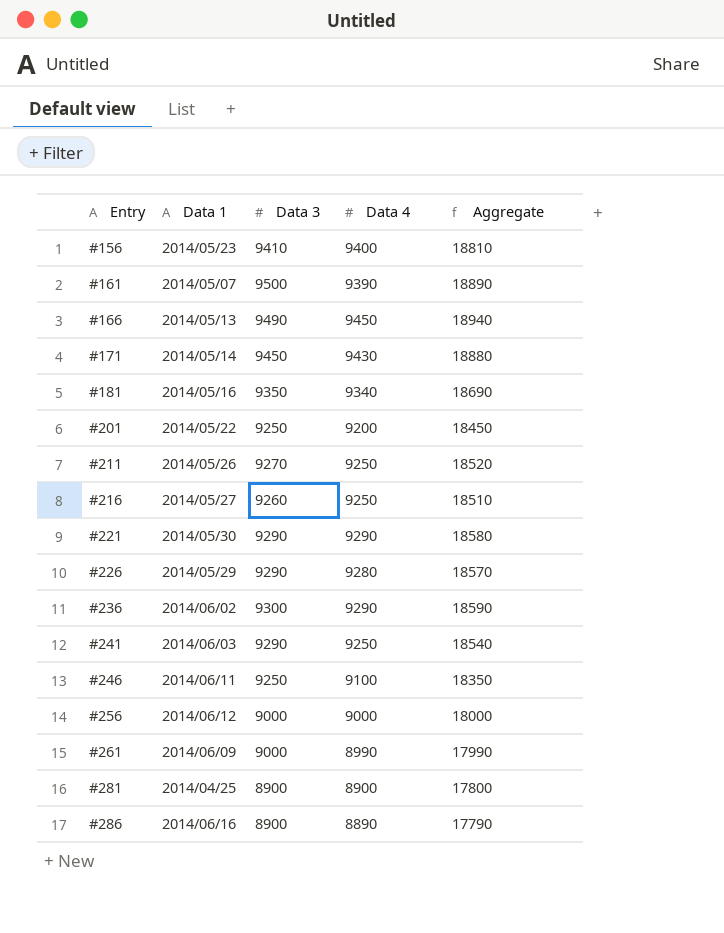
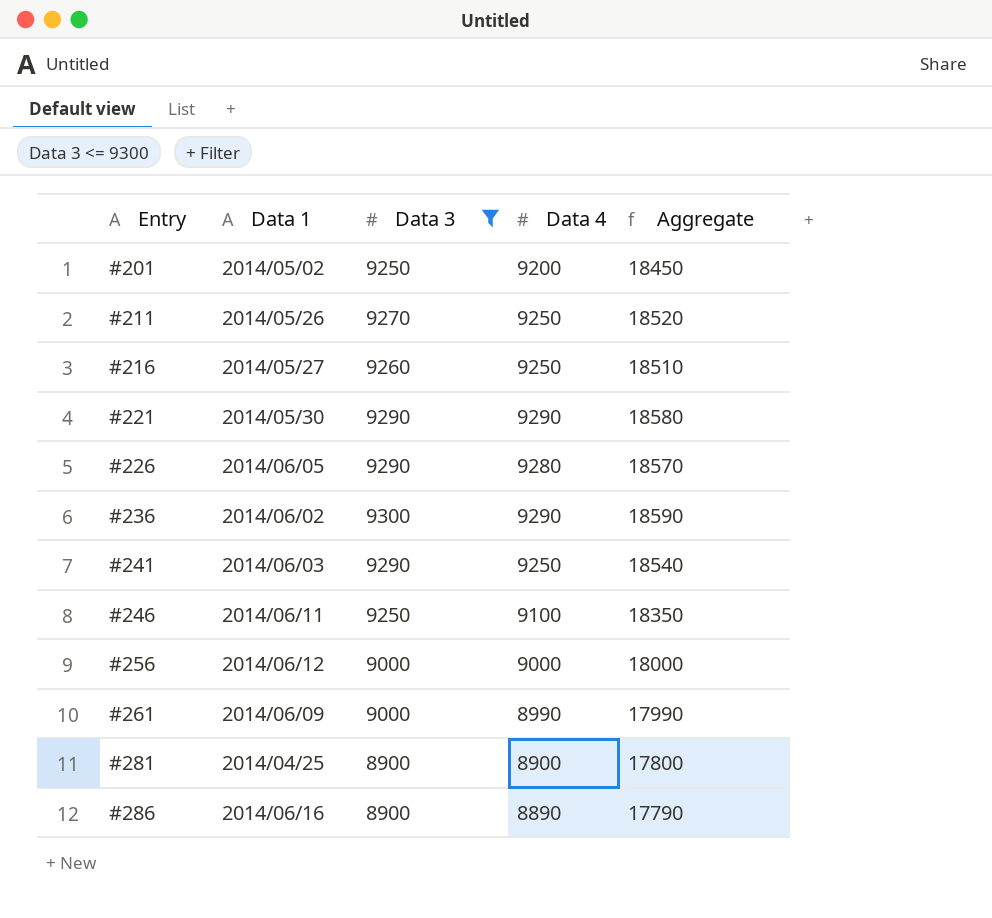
filter: none -> Data 3 <= 9300
#201 | Data 1: 2014/05/22 -> 2014/05/02
#226 | Data 1: 2014/05/29 -> 2014/06/05

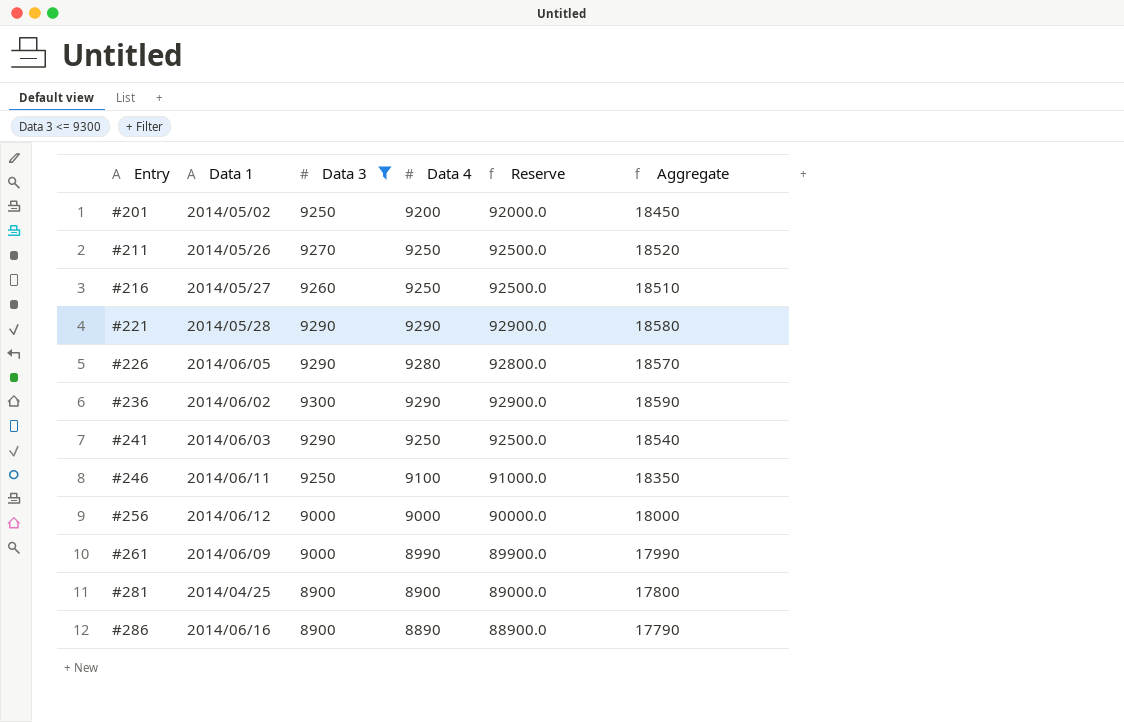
column Reserve | formula: none -> [Data 4] * 10
#221 | Data 1: 2014/05/30 -> 2014/05/28

